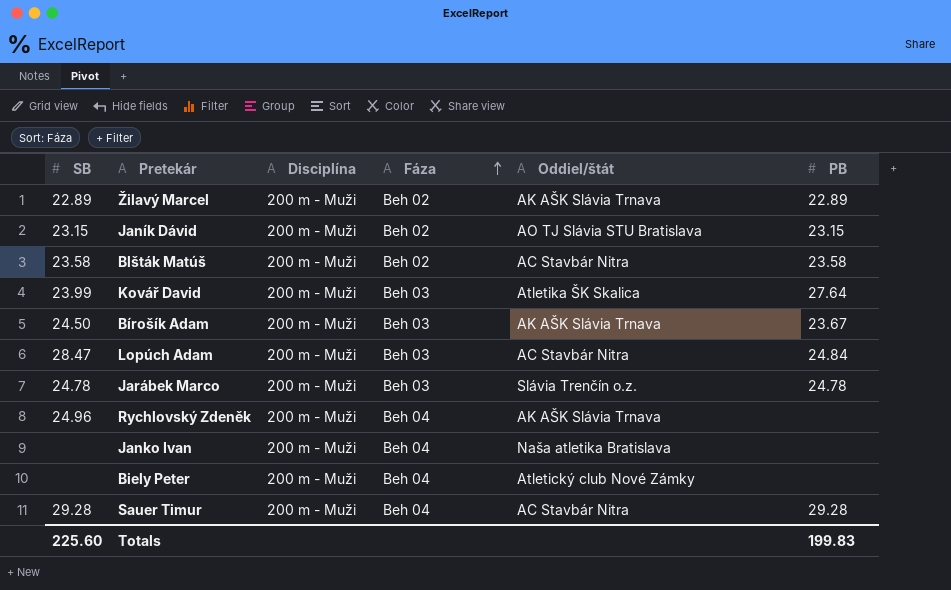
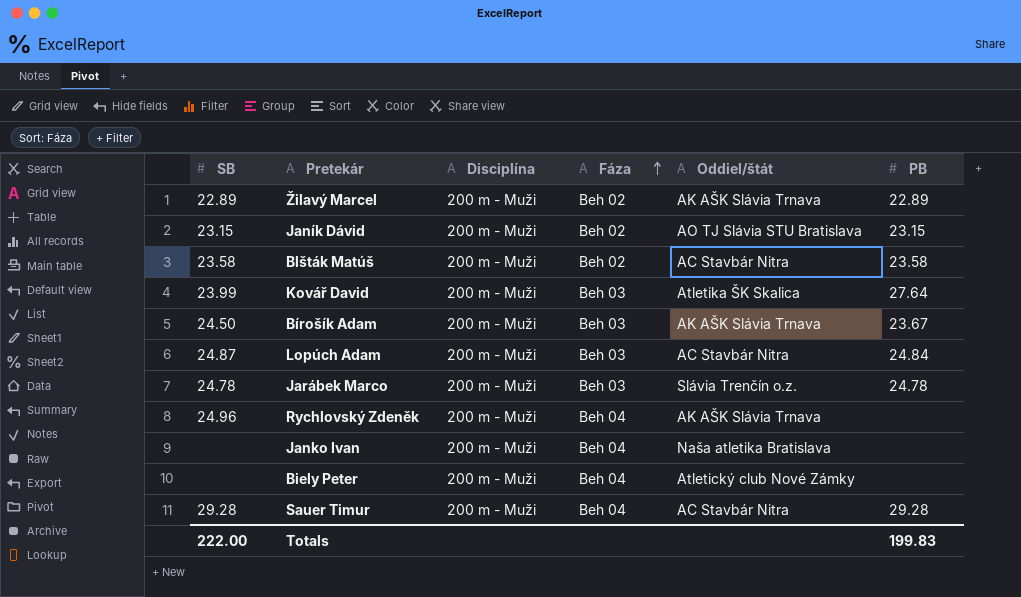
Lopúch Adam | SB: 28.47 -> 24.87
Totals | SB: 225.60 -> 222.00

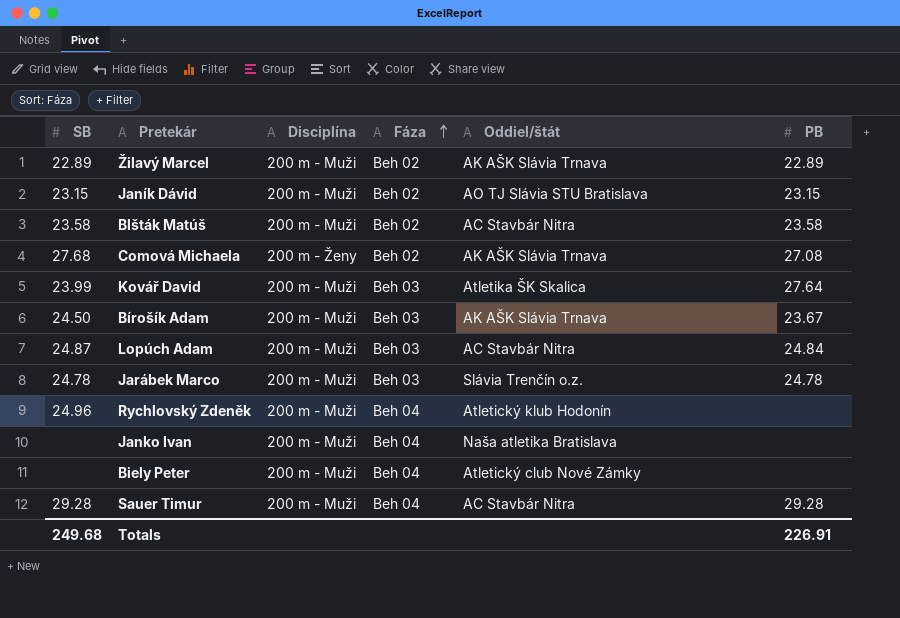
row Comová Michaela: none -> 27.68 | 200 m - Ženy | Beh 02 | AK AŠK Slávia Trnava | 27.08
Rychlovský Zdeněk | Oddiel/štát: AK AŠK Slávia Trnava -> Atletický klub Hodonín
Totals | SB: 222.00 -> 249.68
Totals | PB: 199.83 -> 226.91

